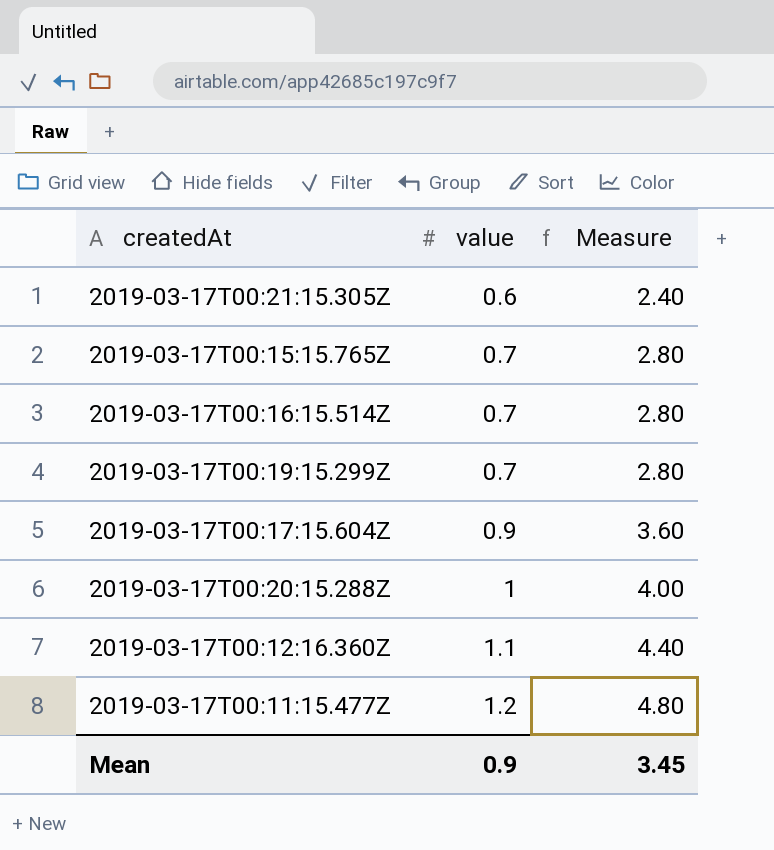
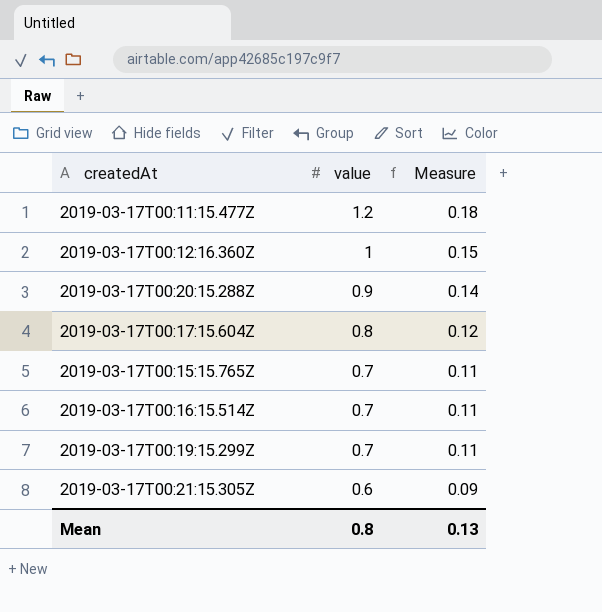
row order: value ascending -> value descending
column Measure | formula: [value] * 4 -> [value] * 0.15
2019-03-17T00:12:16.360Z | value: 1.1 -> 1
2019-03-17T00:20:15.288Z | value: 1 -> 0.9
2019-03-17T00:17:15.604Z | value: 0.9 -> 0.8
Mean | value: 0.9 -> 0.8
Mean | Measure: 3.45 -> 0.13

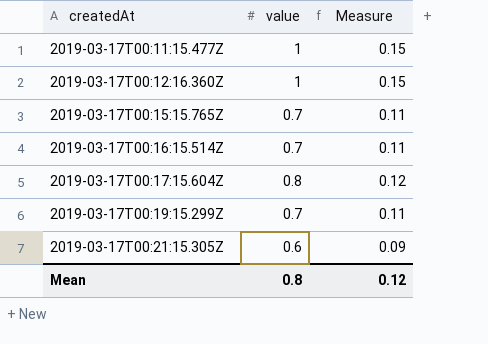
row order: value descending -> createdAt ascending
row 2019-03-17T00:20:15.288Z: 0.9 | 0.14 -> none
2019-03-17T00:11:15.477Z | value: 1.2 -> 1
2019-03-17T00:11:15.477Z | Measure: 0.18 -> 0.15
Mean | Measure: 0.13 -> 0.12

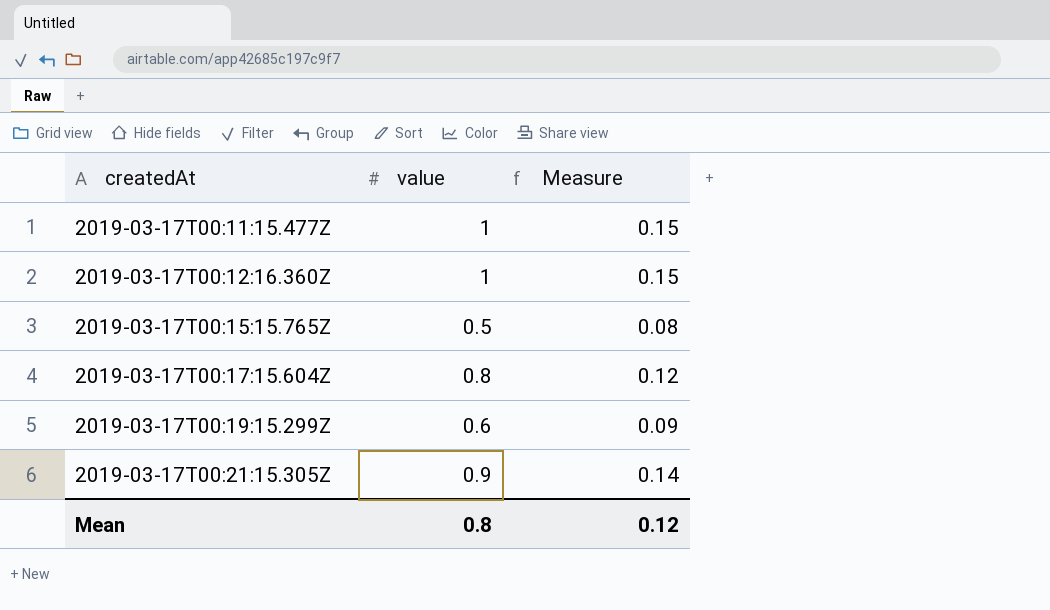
row 2019-03-17T00:16:15.514Z: 0.7 | 0.11 -> none
2019-03-17T00:15:15.765Z | value: 0.7 -> 0.5
2019-03-17T00:15:15.765Z | Measure: 0.11 -> 0.08
2019-03-17T00:19:15.299Z | value: 0.7 -> 0.6
2019-03-17T00:19:15.299Z | Measure: 0.11 -> 0.09
2019-03-17T00:21:15.305Z | value: 0.6 -> 0.9
2019-03-17T00:21:15.305Z | Measure: 0.09 -> 0.14

